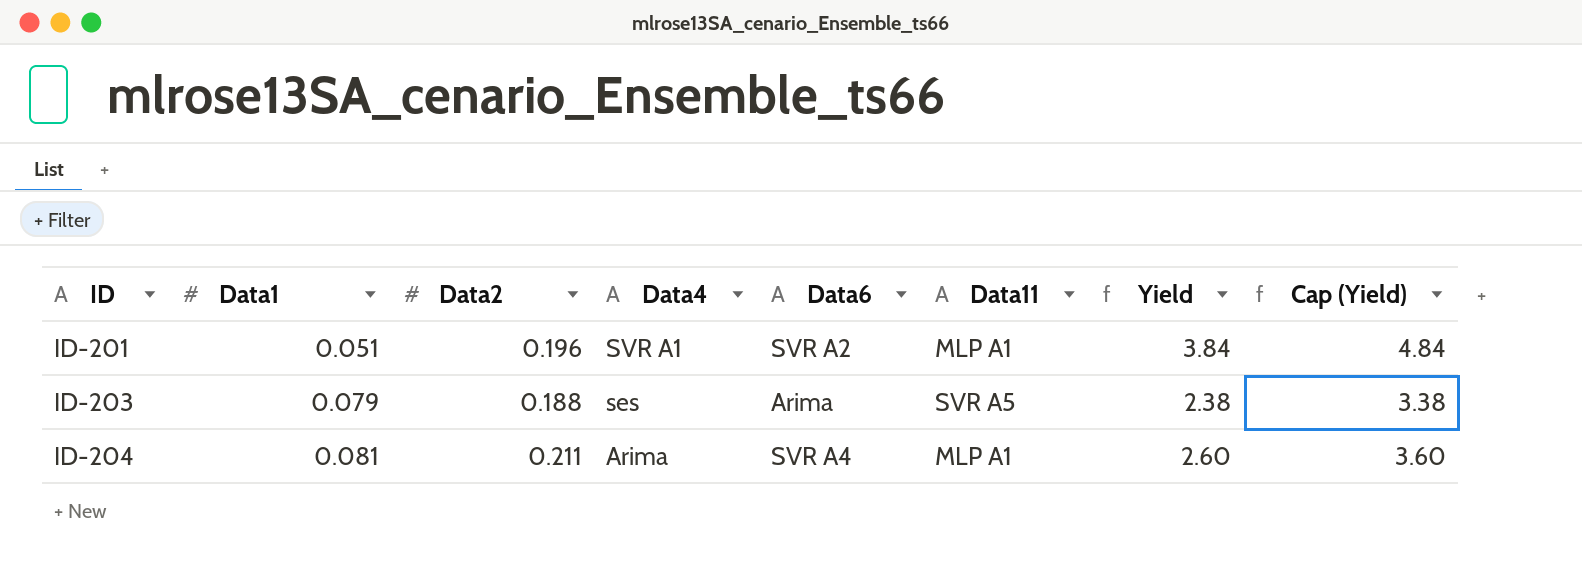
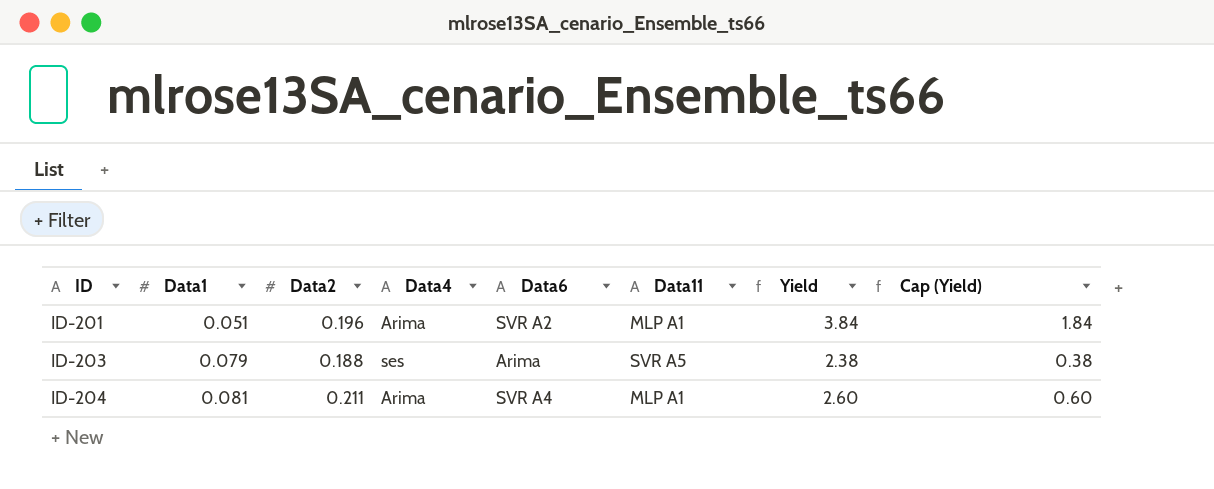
column Cap (Yield) | formula: [Yield] + 1 -> [Yield] - 2
ID-201 | Data4: SVR A1 -> Arima

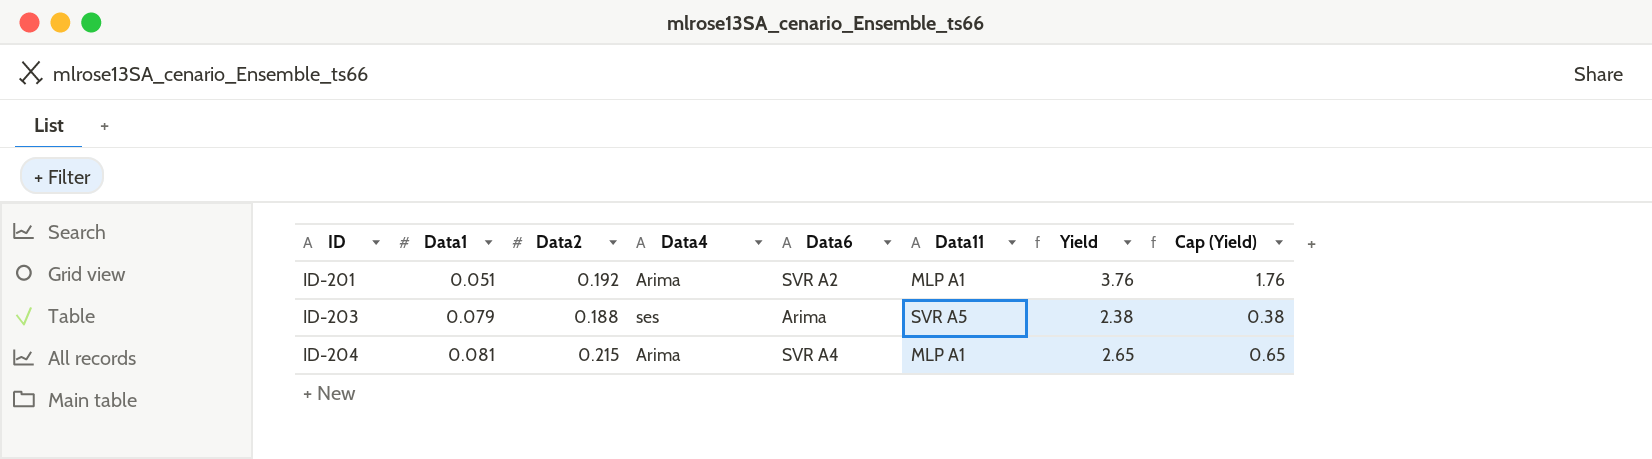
ID-201 | Data2: 0.196 -> 0.192
ID-201 | Yield: 3.84 -> 3.76
ID-201 | Cap (Yield): 1.84 -> 1.76
ID-204 | Data2: 0.211 -> 0.215
ID-204 | Yield: 2.60 -> 2.65
ID-204 | Cap (Yield): 0.60 -> 0.65

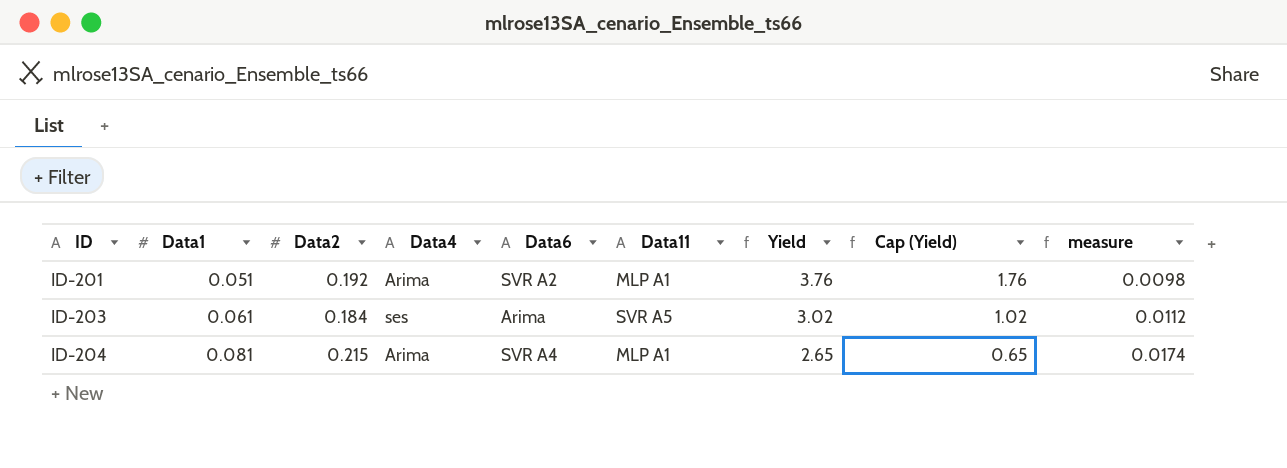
column measure | formula: none -> [Data1] * [Data2]
ID-203 | Data1: 0.079 -> 0.061
ID-203 | Data2: 0.188 -> 0.184
ID-203 | Yield: 2.38 -> 3.02
ID-203 | Cap (Yield): 0.38 -> 1.02

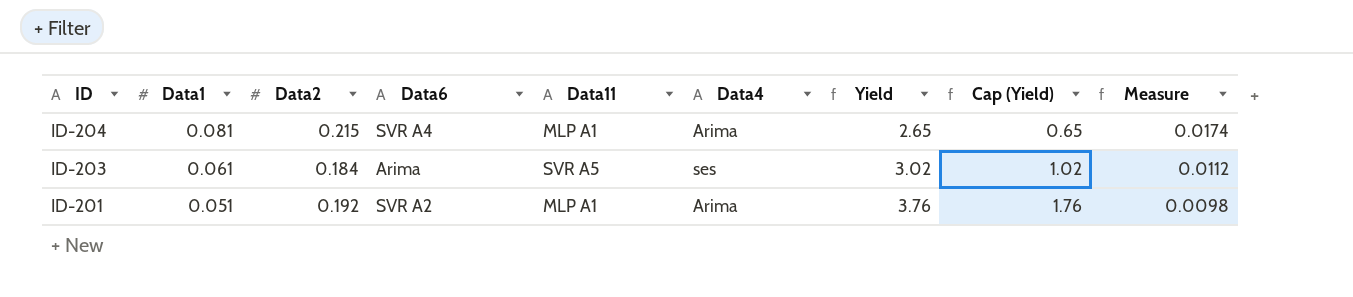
row order: ID ascending -> ID descending
column Data4 | position: 4 -> 6
column name: measure -> Measure

